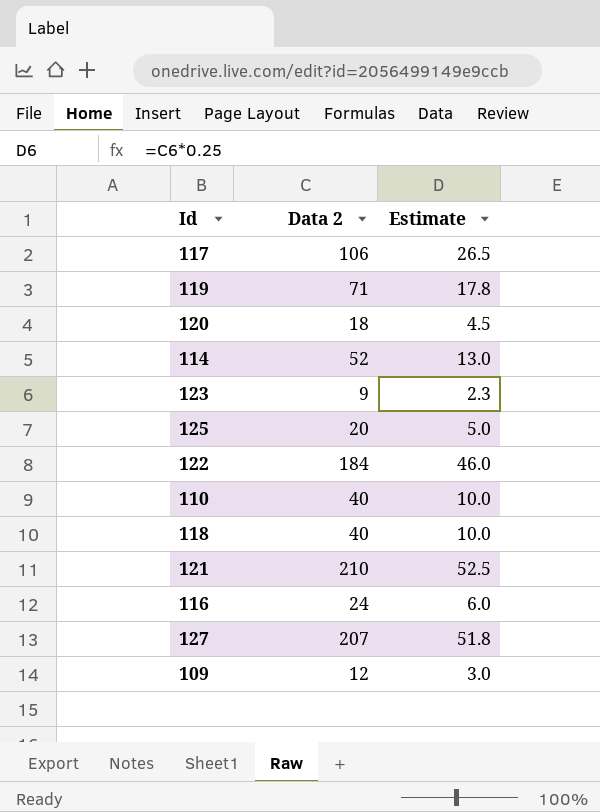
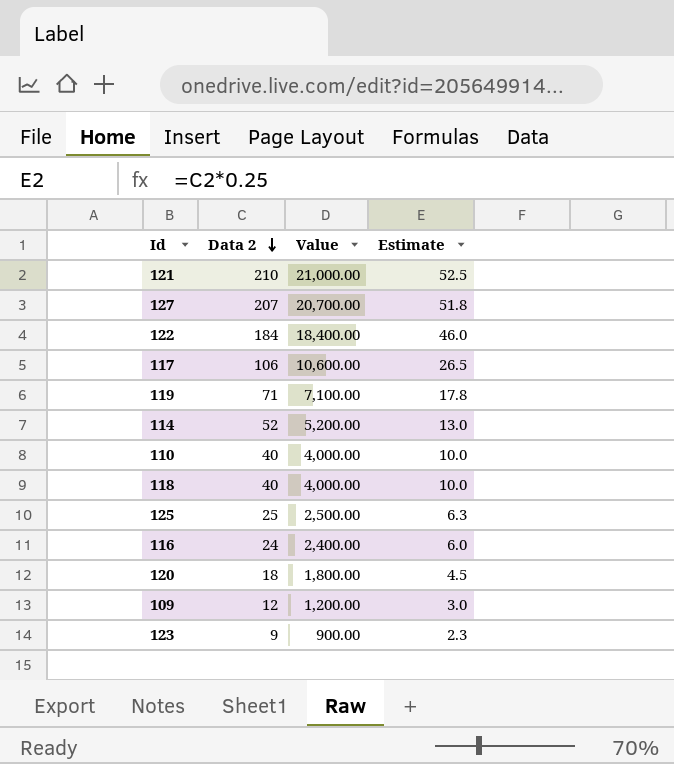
row order: none -> Data 2 descending
column Value | formula: none -> [Data 2] * 100
125 | Data 2: 20 -> 25
125 | Estimate: 5.0 -> 6.3

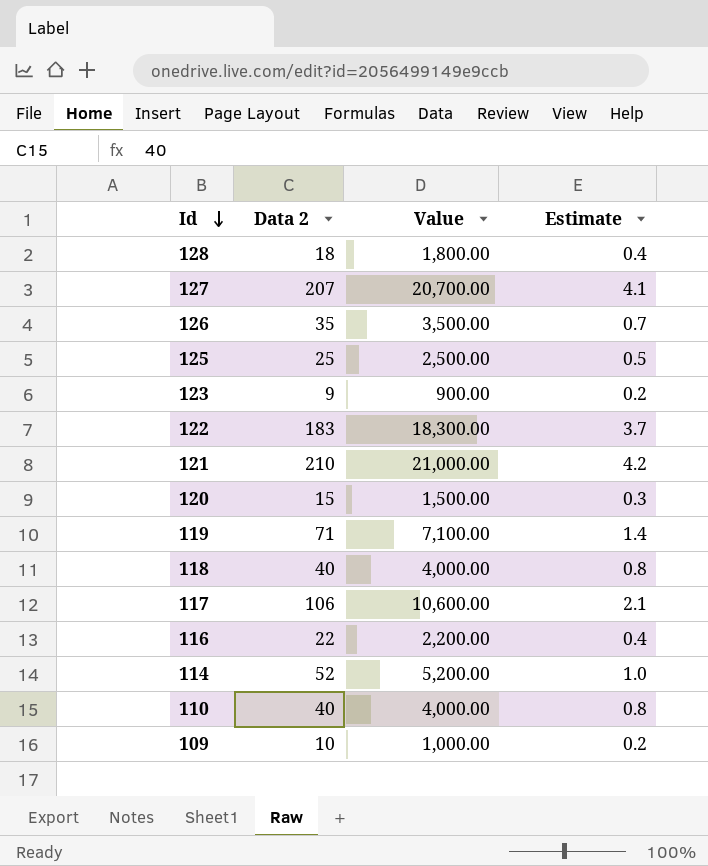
row order: Data 2 descending -> Id descending
column Estimate | formula: [Data 2] * 0.25 -> [Data 2] * 0.02
row 128: none -> 18 | 1,800.00 | 0.4
row 126: none -> 35 | 3,500.00 | 0.7
122 | Data 2: 184 -> 183
122 | Value: 18,400.00 -> 18,300.00
120 | Data 2: 18 -> 15
120 | Value: 1,800.00 -> 1,500.00
116 | Data 2: 24 -> 22
116 | Value: 2,400.00 -> 2,200.00
109 | Data 2: 12 -> 10
109 | Value: 1,200.00 -> 1,000.00

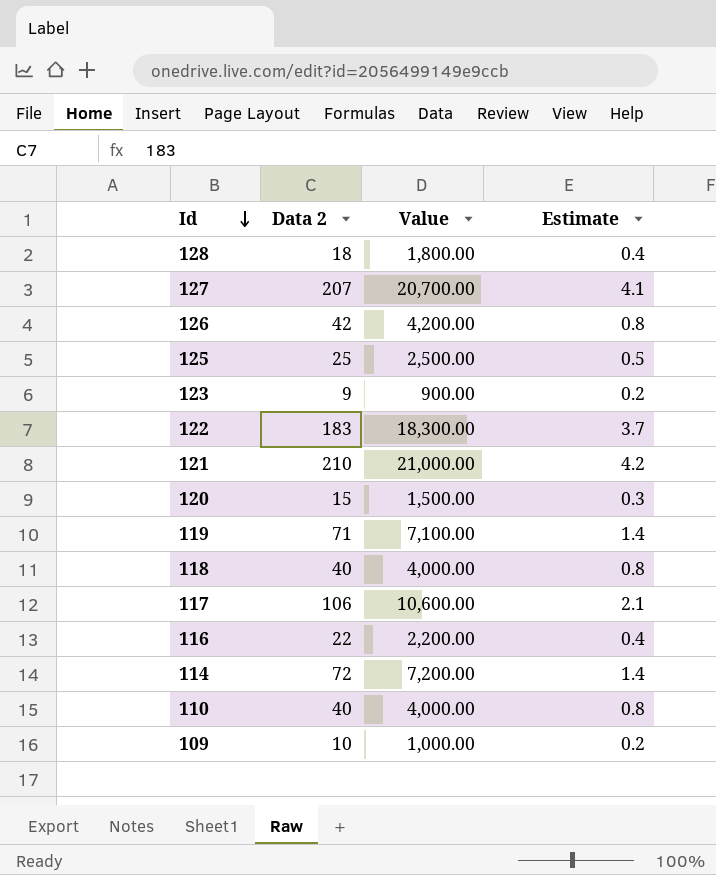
126 | Data 2: 35 -> 42
126 | Value: 3,500.00 -> 4,200.00
126 | Estimate: 0.7 -> 0.8
114 | Data 2: 52 -> 72
114 | Value: 5,200.00 -> 7,200.00
114 | Estimate: 1.0 -> 1.4

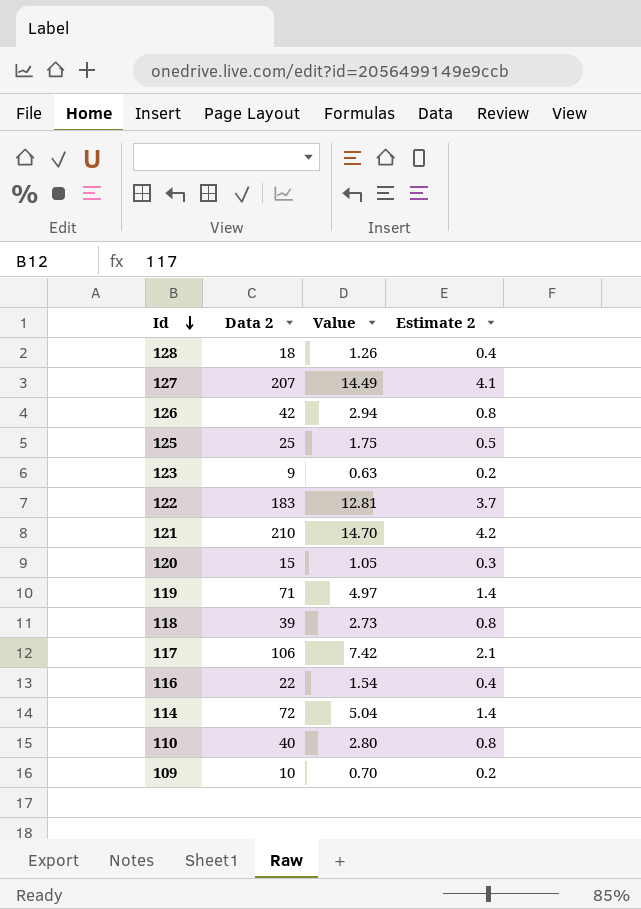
column Value | formula: [Data 2] * 100 -> [Data 2] * 0.07
column name: Estimate -> Estimate 2
118 | Data 2: 40 -> 39

